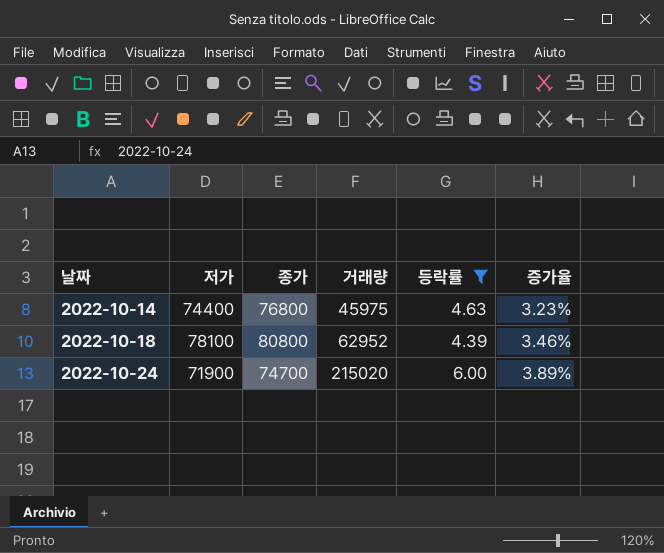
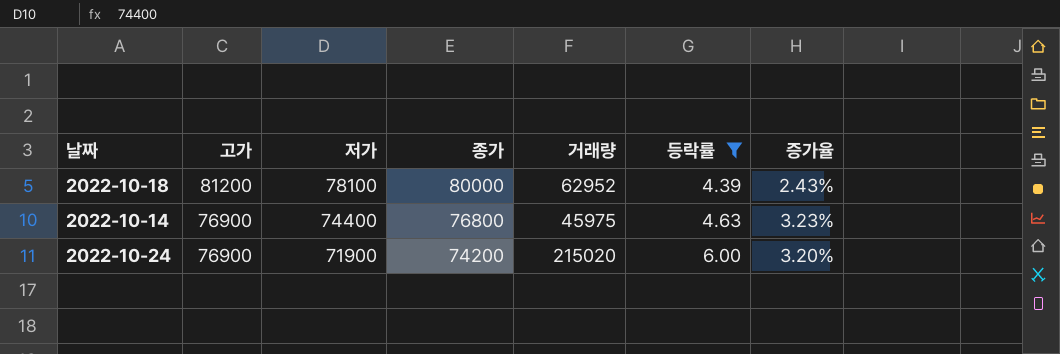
row order: 날짜 ascending -> 고가 descending
column 고가 | position: none -> 2
2022-10-18 | 종가: 80800 -> 80000
2022-10-18 | 증가율: 3.46% -> 2.43%
2022-10-24 | 종가: 74700 -> 74200
2022-10-24 | 증가율: 3.89% -> 3.20%

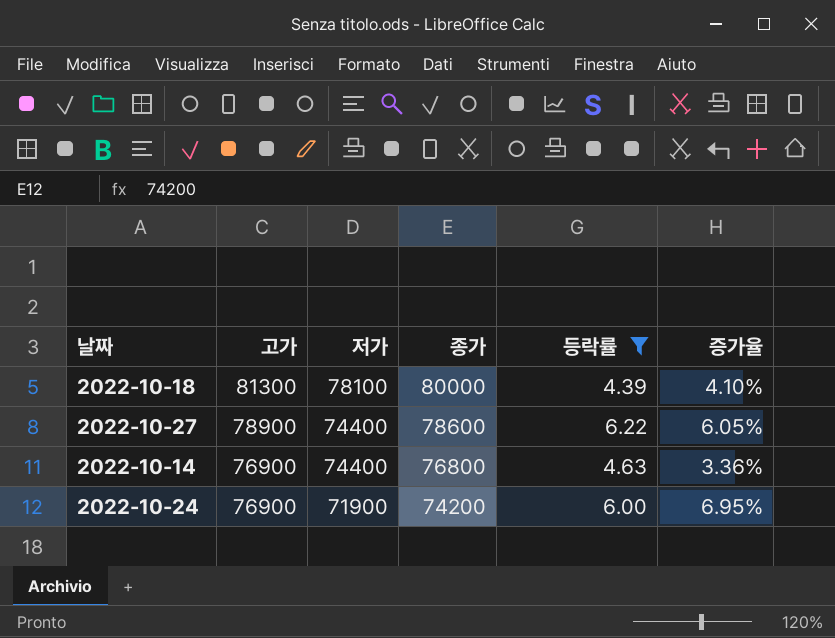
column 거래량 | position: 5 -> none
column 증가율 | formula: ([종가] - [저가]) / [저가] -> ([고가] - [저가]) / [저가]
2022-10-18 | 고가: 81200 -> 81300
row 2022-10-27: none -> 78900 | 74400 | 78600 | 6.22 | 6.05%

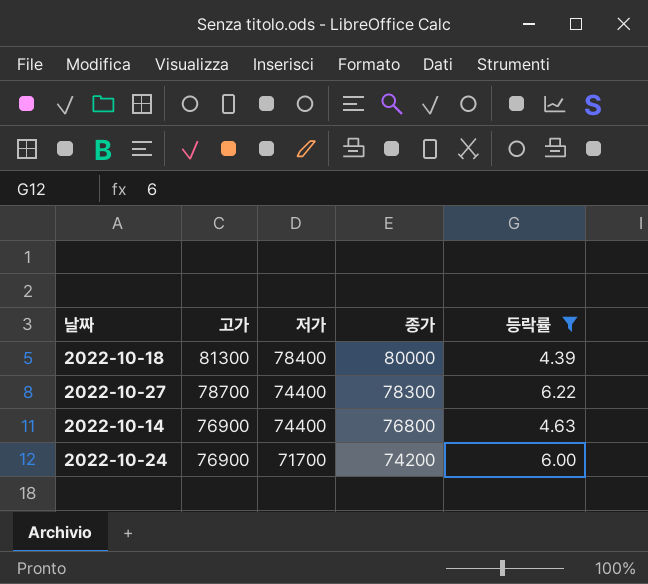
column 증가율 | formula: ([고가] - [저가]) / [저가] -> none
2022-10-18 | 저가: 78100 -> 78400
2022-10-27 | 고가: 78900 -> 78700
2022-10-27 | 종가: 78600 -> 78300
2022-10-24 | 저가: 71900 -> 71700

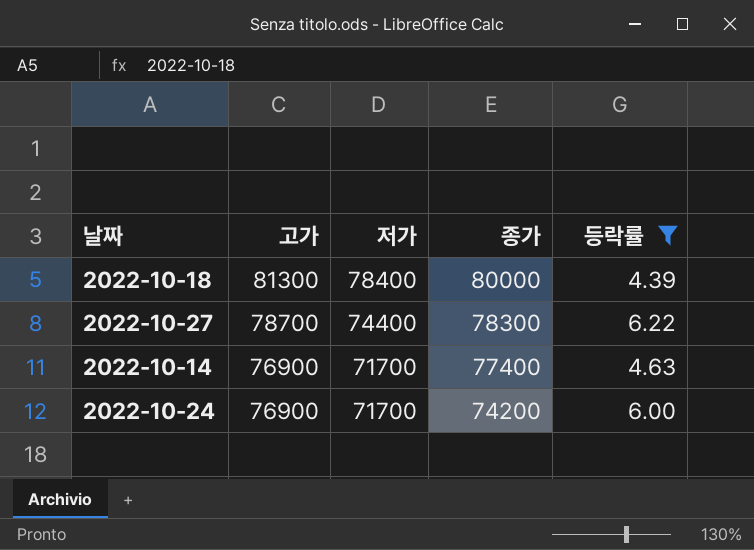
2022-10-14 | 저가: 74400 -> 71700
2022-10-14 | 종가: 76800 -> 77400

